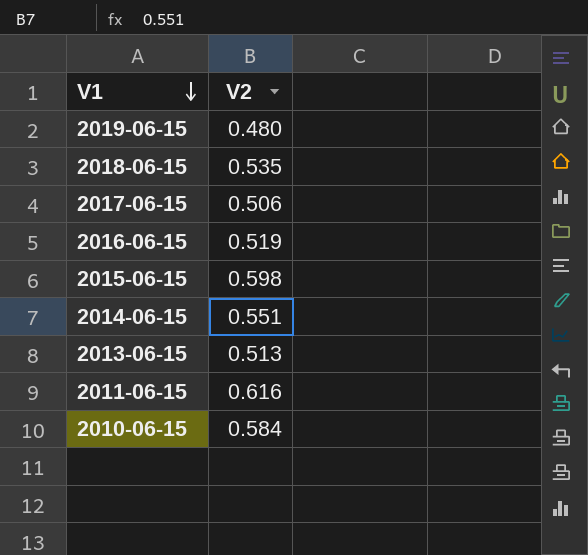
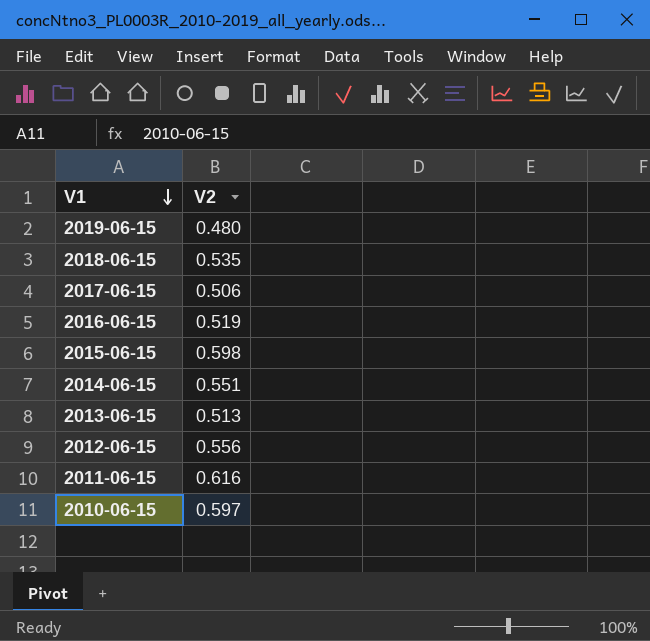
row 2012-06-15: none -> 0.556
2010-06-15 | V2: 0.584 -> 0.597

